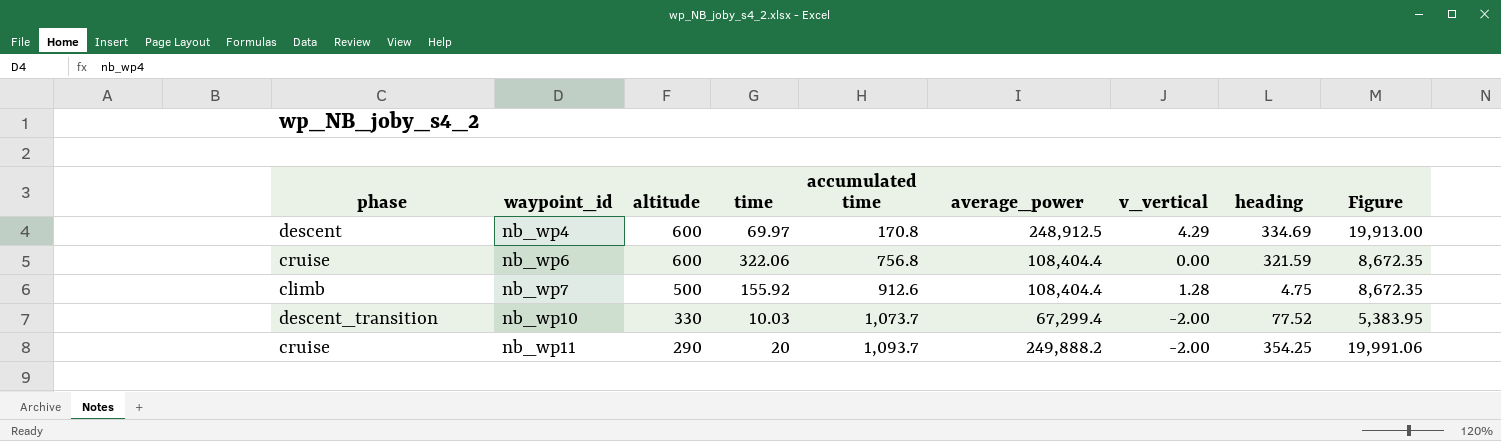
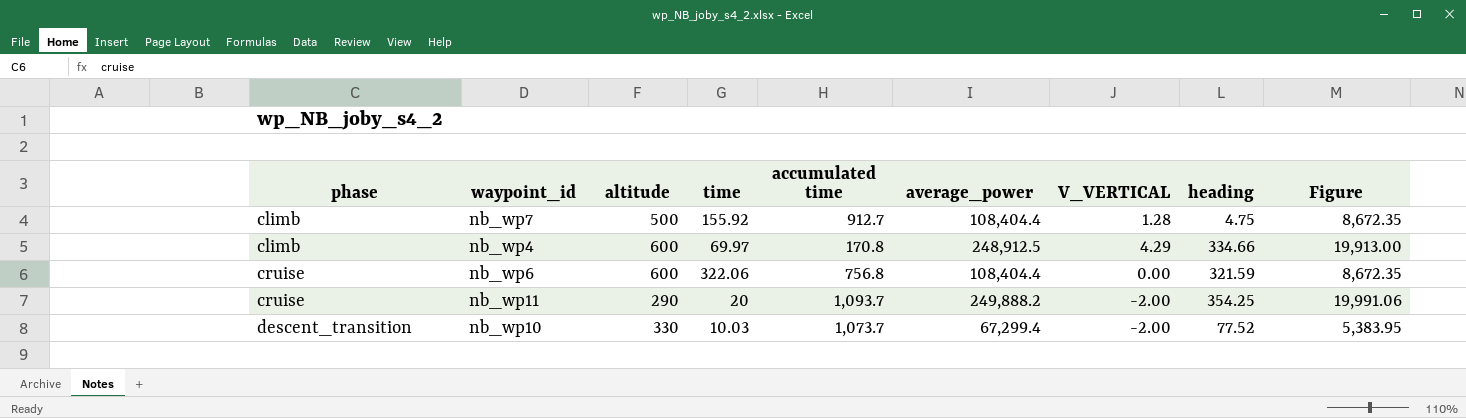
row order: waypoint_id ascending -> phase ascending
column name: v_vertical -> V_VERTICAL
nb_wp7 | accumulated time: 912.6 -> 912.7
nb_wp4 | phase: descent -> climb
nb_wp4 | heading: 334.69 -> 334.66

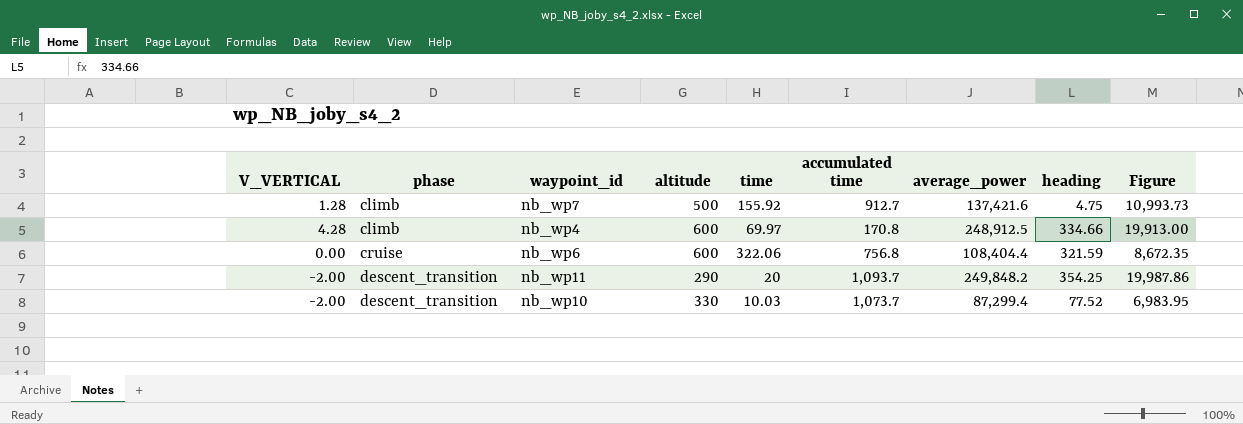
column V_VERTICAL | position: 7 -> 1
nb_wp7 | average_power: 108,404.4 -> 137,421.6
nb_wp7 | Figure: 8,672.35 -> 10,993.73
nb_wp4 | V_VERTICAL: 4.29 -> 4.28
nb_wp11 | phase: cruise -> descent_transition
nb_wp11 | average_power: 249,888.2 -> 249,848.2
nb_wp11 | Figure: 19,991.06 -> 19,987.86
nb_wp10 | average_power: 67,299.4 -> 87,299.4
nb_wp10 | Figure: 5,383.95 -> 6,983.95

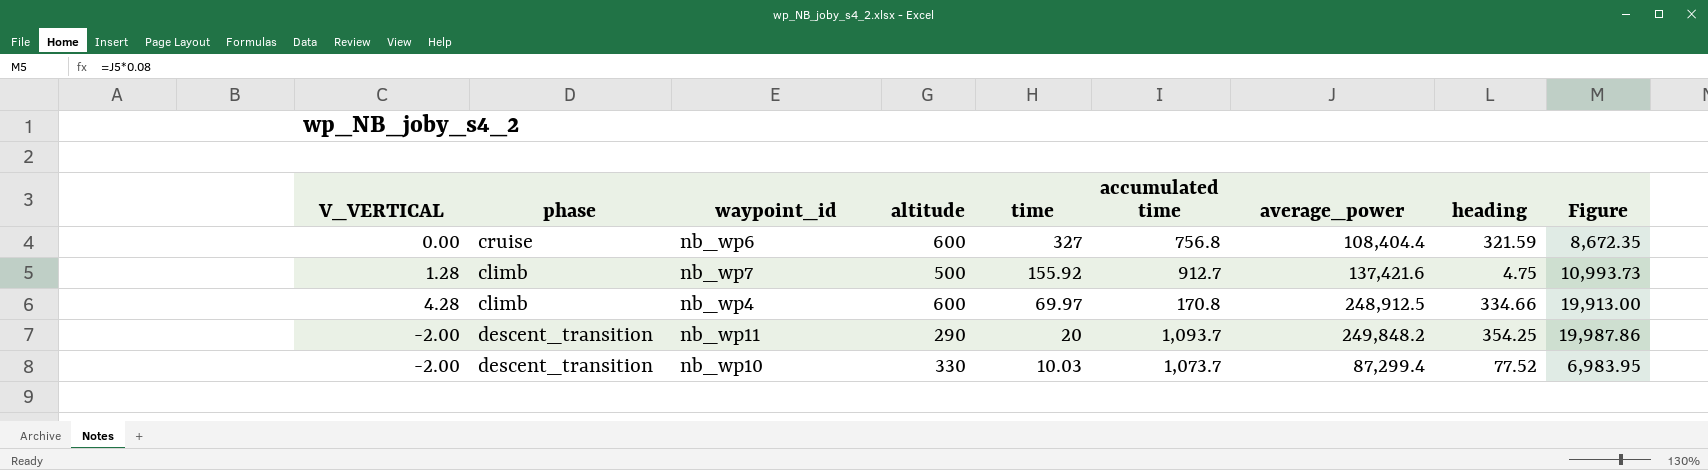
row order: phase ascending -> time descending
nb_wp6 | time: 322.06 -> 327

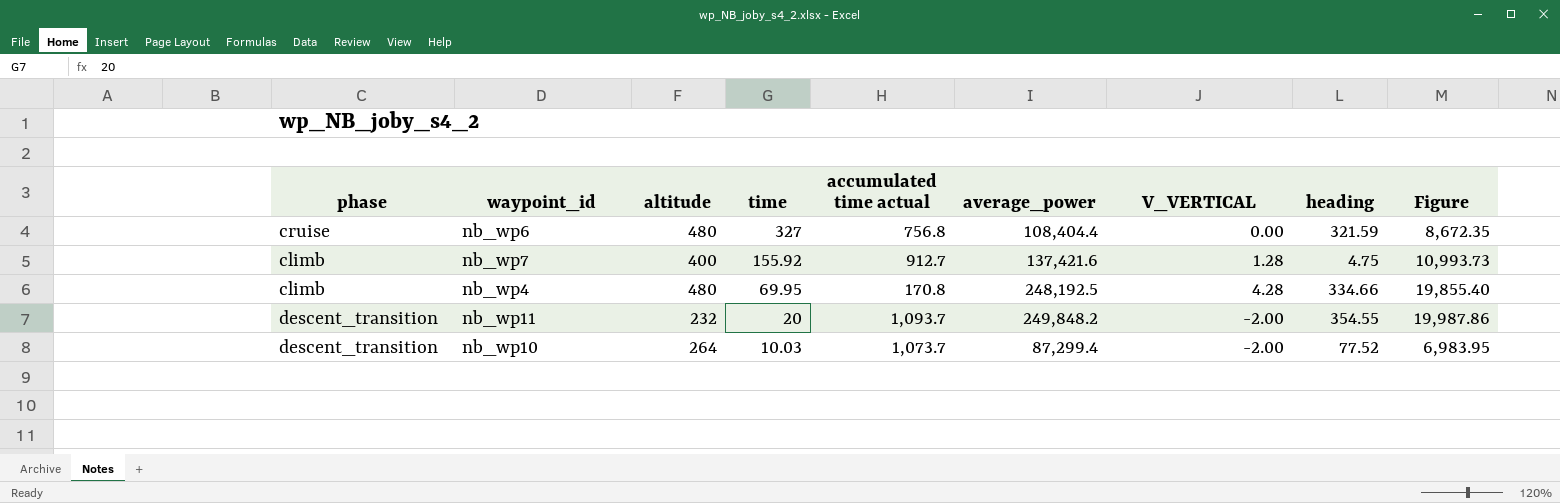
column name: accumulated time -> accumulated time actual
column V_VERTICAL | position: 1 -> 7
nb_wp6 | altitude: 600 -> 480
nb_wp7 | altitude: 500 -> 400
nb_wp4 | altitude: 600 -> 480
nb_wp4 | time: 69.97 -> 69.95
nb_wp4 | average_power: 248,912.5 -> 248,192.5
nb_wp4 | Figure: 19,913.00 -> 19,855.40
nb_wp11 | altitude: 290 -> 232
nb_wp11 | heading: 354.25 -> 354.55
nb_wp10 | altitude: 330 -> 264

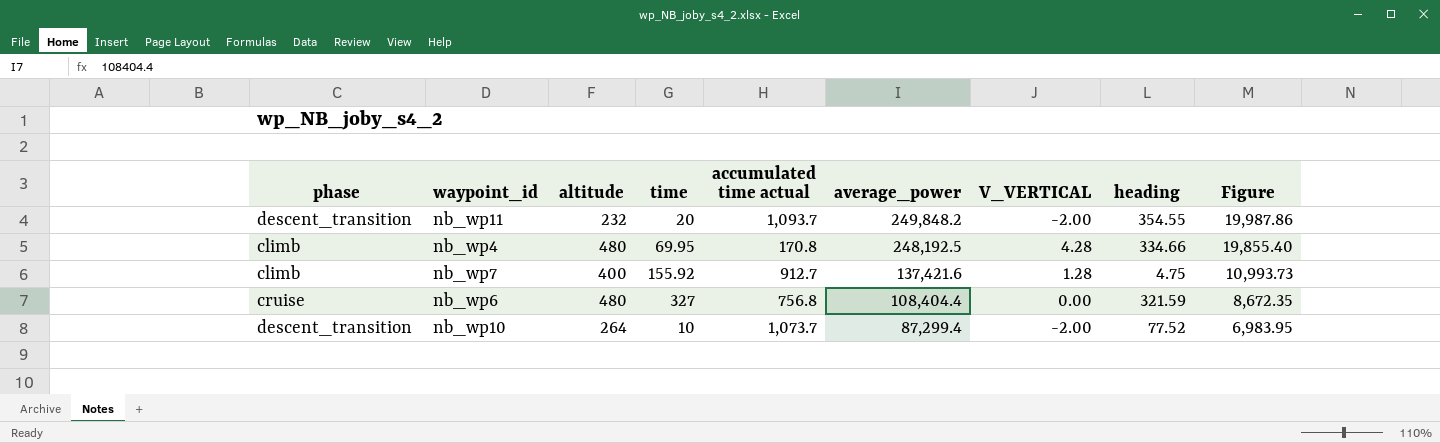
row order: time descending -> average_power descending
nb_wp10 | time: 10.03 -> 10

